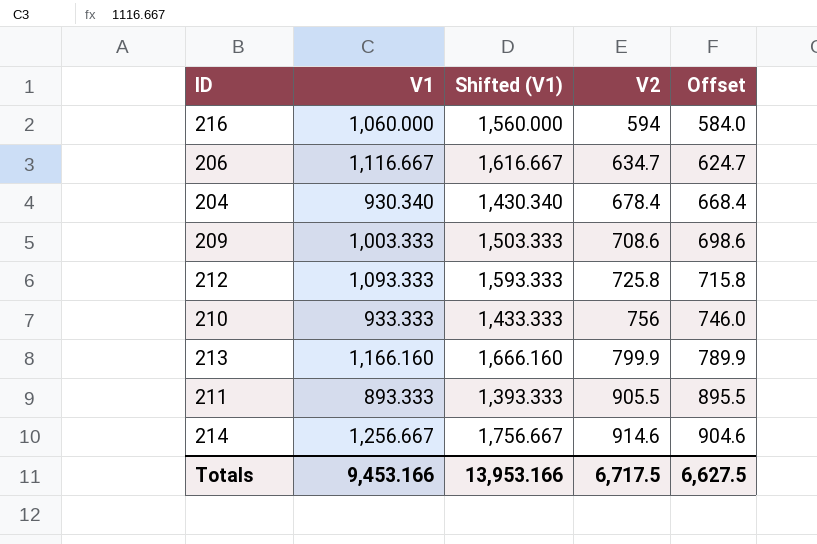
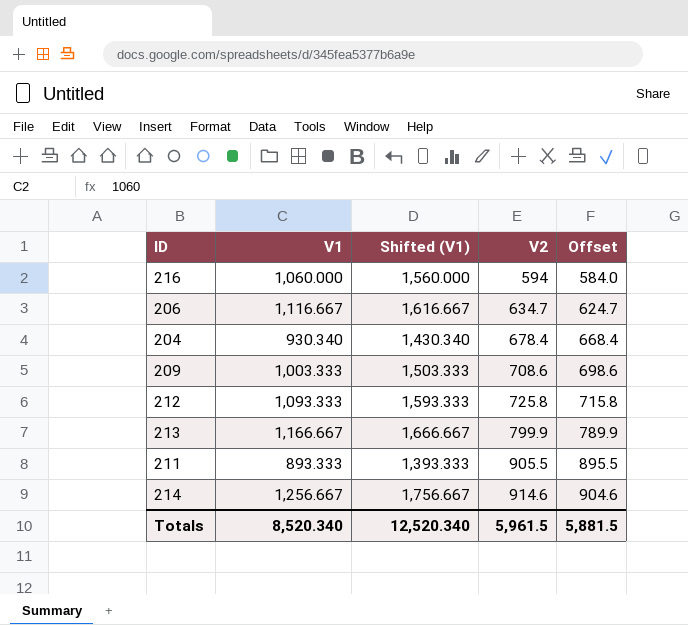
row 210: 933.333 | 1,433.333 | 756 | 746.0 -> none
213 | V1: 1,166.160 -> 1,166.667
213 | Shifted (V1): 1,666.160 -> 1,666.667
Totals | V1: 9,453.166 -> 8,520.340
Totals | Shifted (V1): 13,953.166 -> 12,520.340
Totals | V2: 6,717.5 -> 5,961.5
Totals | Offset: 6,627.5 -> 5,881.5

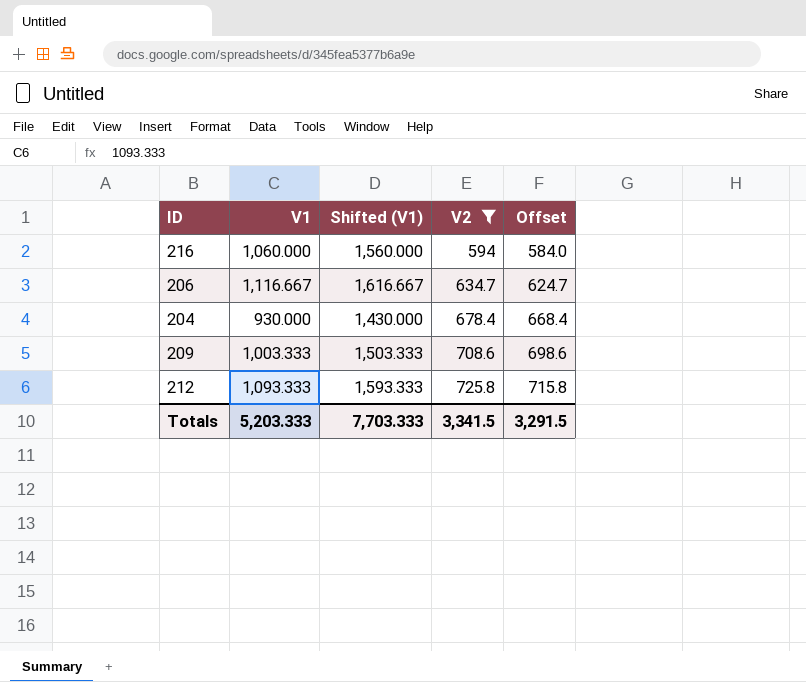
filter: none -> V2 <= 725.8
204 | V1: 930.340 -> 930.000
204 | Shifted (V1): 1,430.340 -> 1,430.000
Totals | V1: 8,520.340 -> 5,203.333
Totals | Shifted (V1): 12,520.340 -> 7,703.333
Totals | V2: 5,961.5 -> 3,341.5
Totals | Offset: 5,881.5 -> 3,291.5

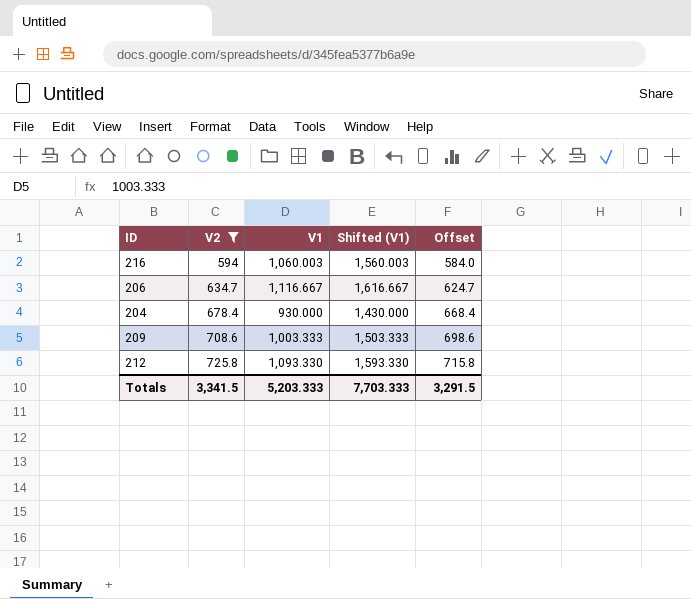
column V2 | position: 4 -> 2
216 | V1: 1,060.000 -> 1,060.003
216 | Shifted (V1): 1,560.000 -> 1,560.003
212 | V1: 1,093.333 -> 1,093.330
212 | Shifted (V1): 1,593.333 -> 1,593.330

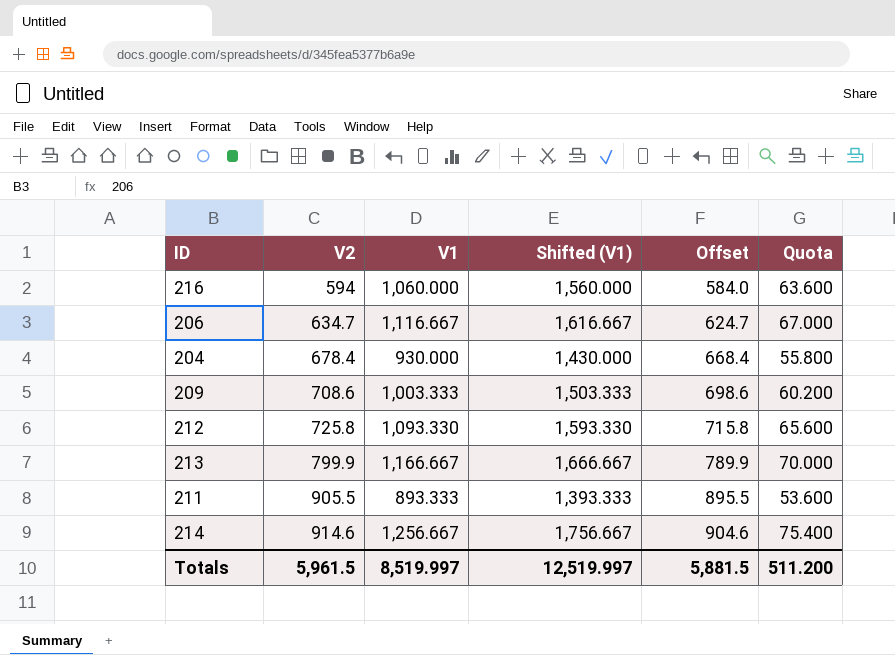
filter: V2 <= 725.8 -> none
column Quota | formula: none -> [V1] * 0.06
216 | V1: 1,060.003 -> 1,060.000
216 | Shifted (V1): 1,560.003 -> 1,560.000
Totals | V2: 3,341.5 -> 5,961.5
Totals | V1: 5,203.333 -> 8,519.997
Totals | Shifted (V1): 7,703.333 -> 12,519.997
Totals | Offset: 3,291.5 -> 5,881.5

